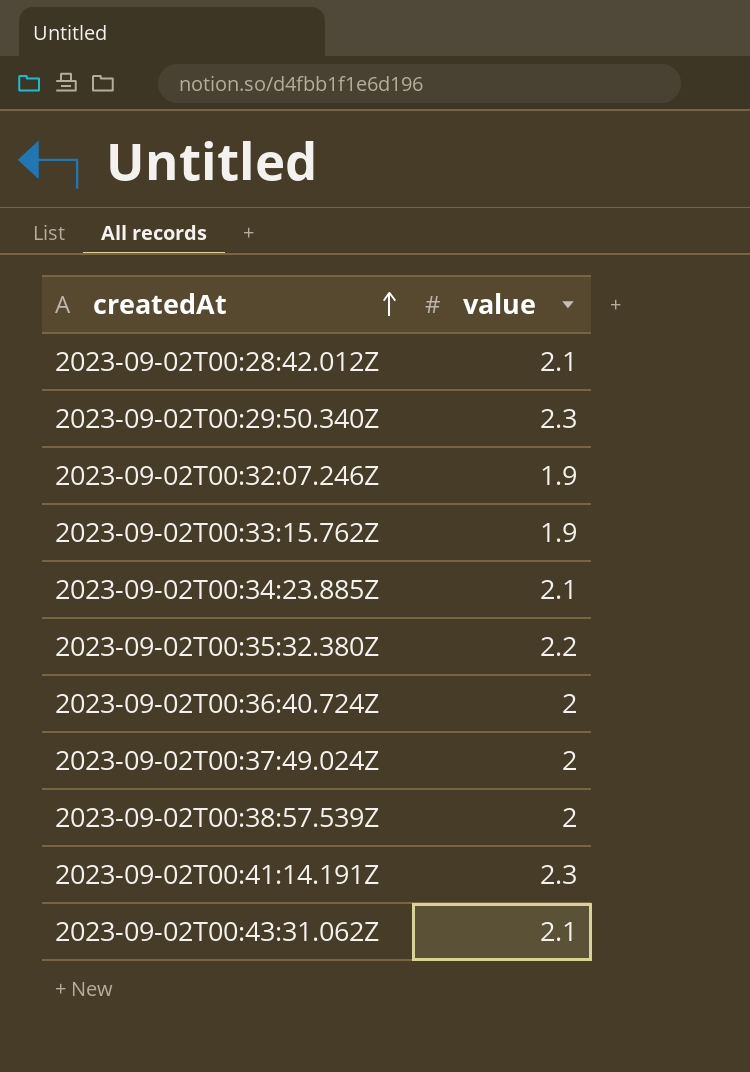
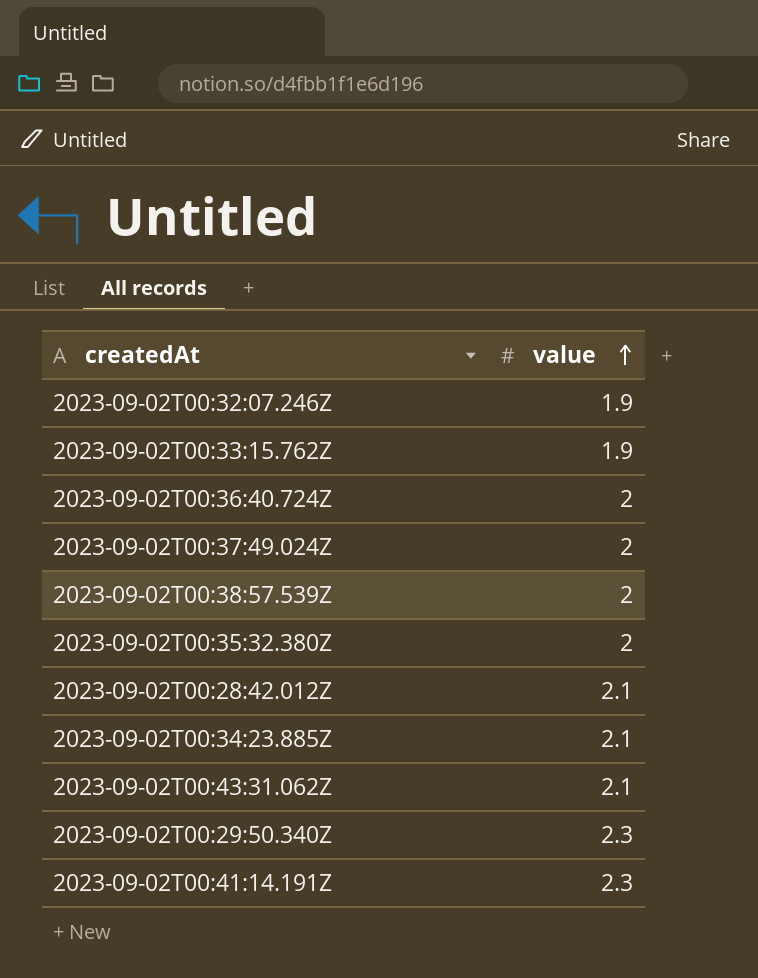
row order: createdAt ascending -> value ascending
2023-09-02T00:35:32.380Z | value: 2.2 -> 2

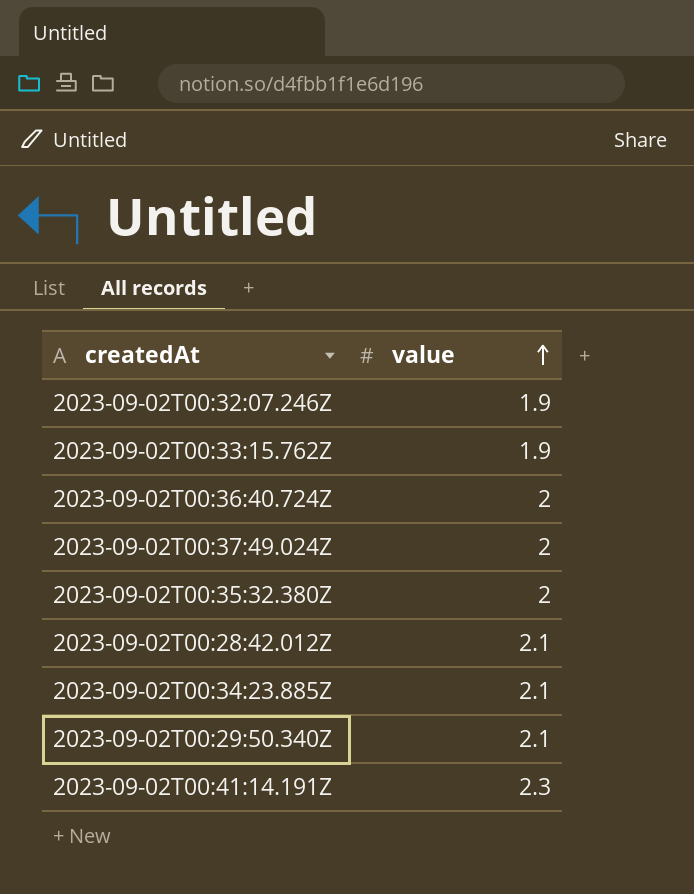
row 2023-09-02T00:38:57.539Z: 2 -> none
row 2023-09-02T00:43:31.062Z: 2.1 -> none
2023-09-02T00:29:50.340Z | value: 2.3 -> 2.1

